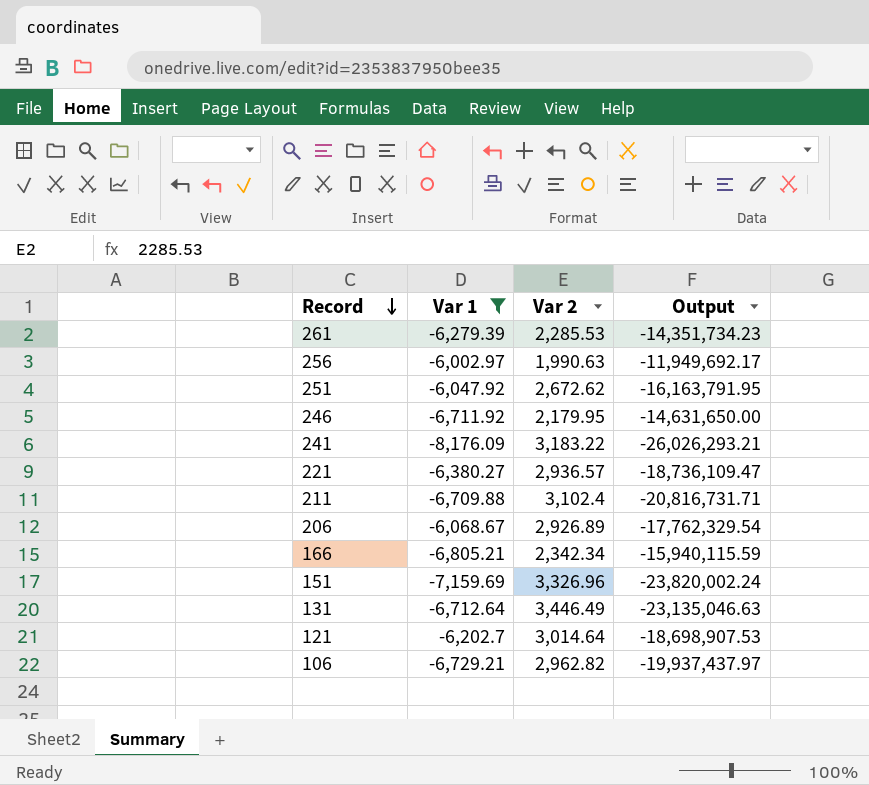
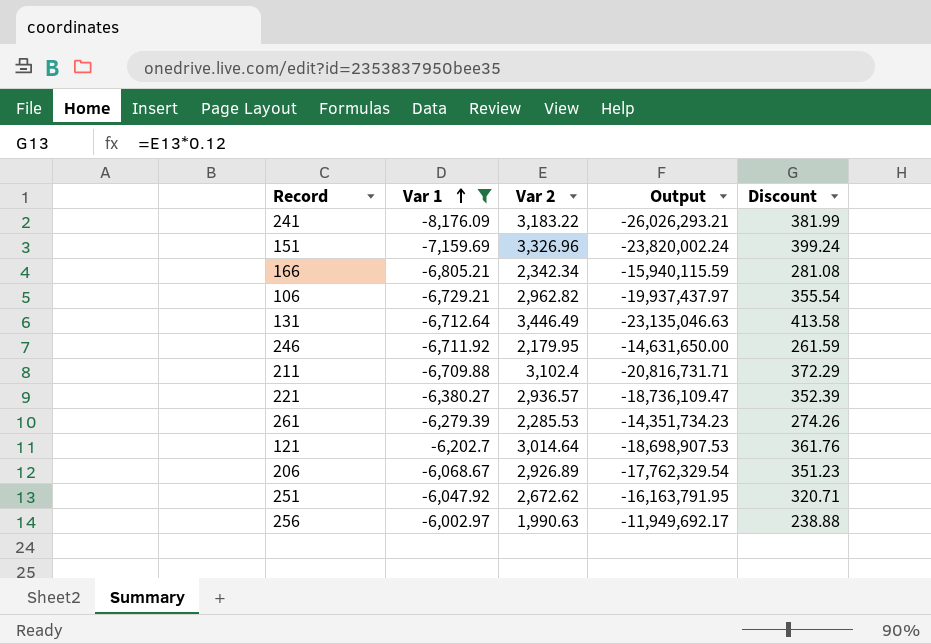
row order: Record descending -> Var 1 ascending
column Discount | formula: none -> [Var 2] * 0.12

